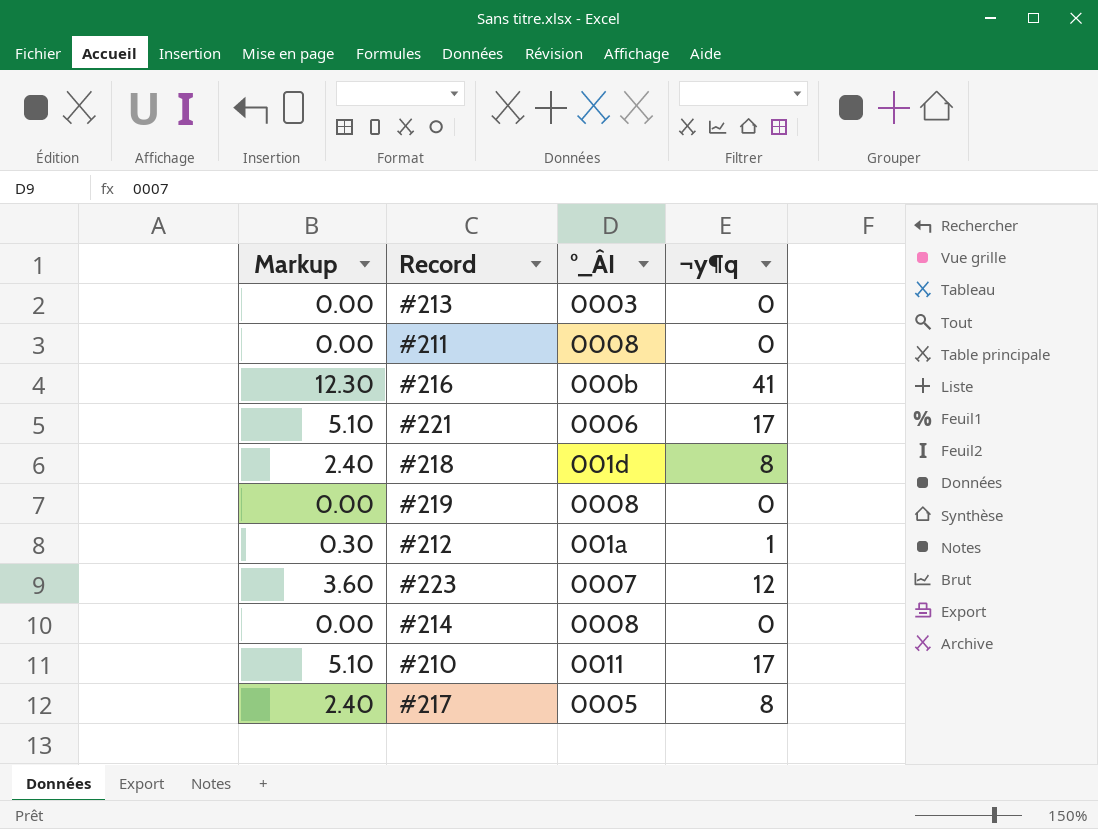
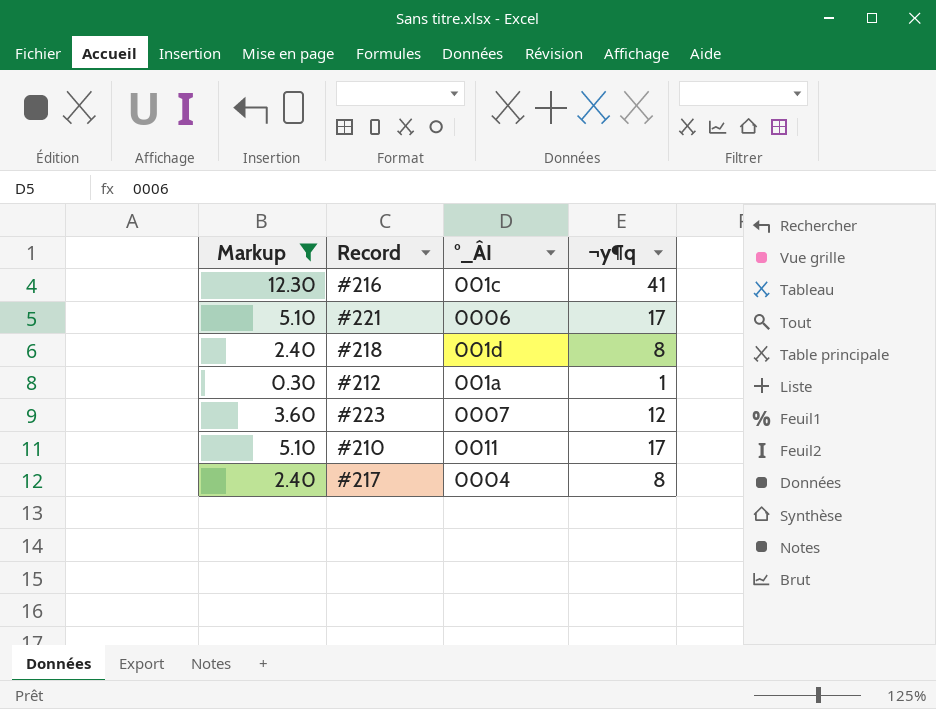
filter: none -> Markup != 0.00
#216 | °_ÂI: 000b -> 001c
#217 | °_ÂI: 0005 -> 0004

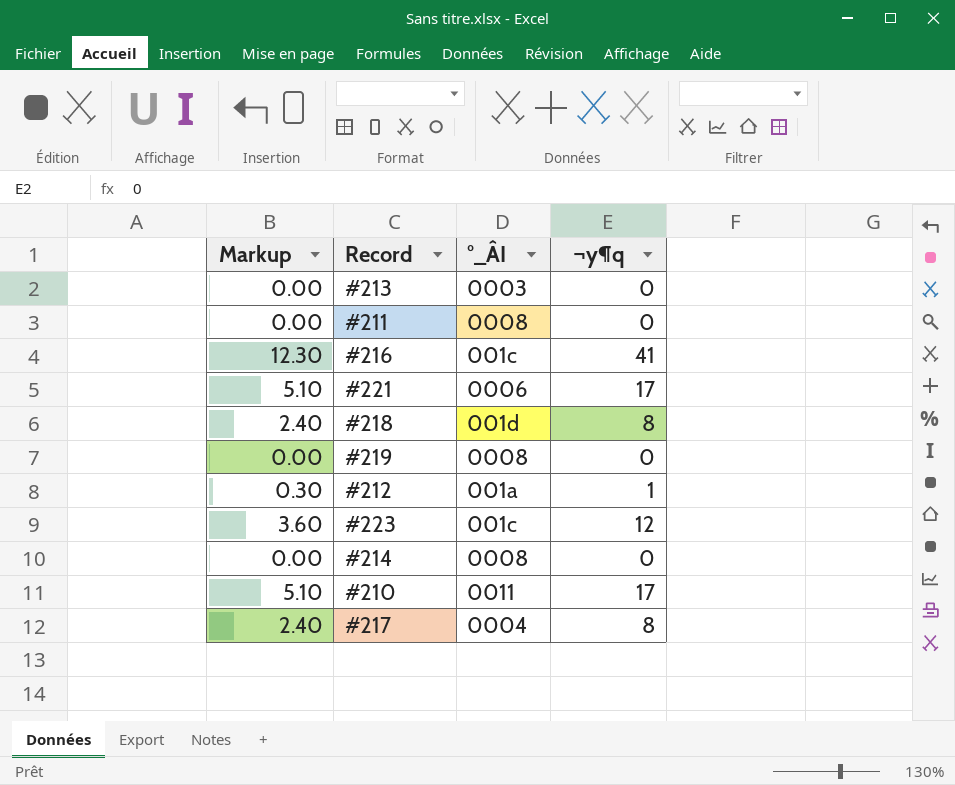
filter: Markup != 0.00 -> none
#223 | °_ÂI: 0007 -> 001c

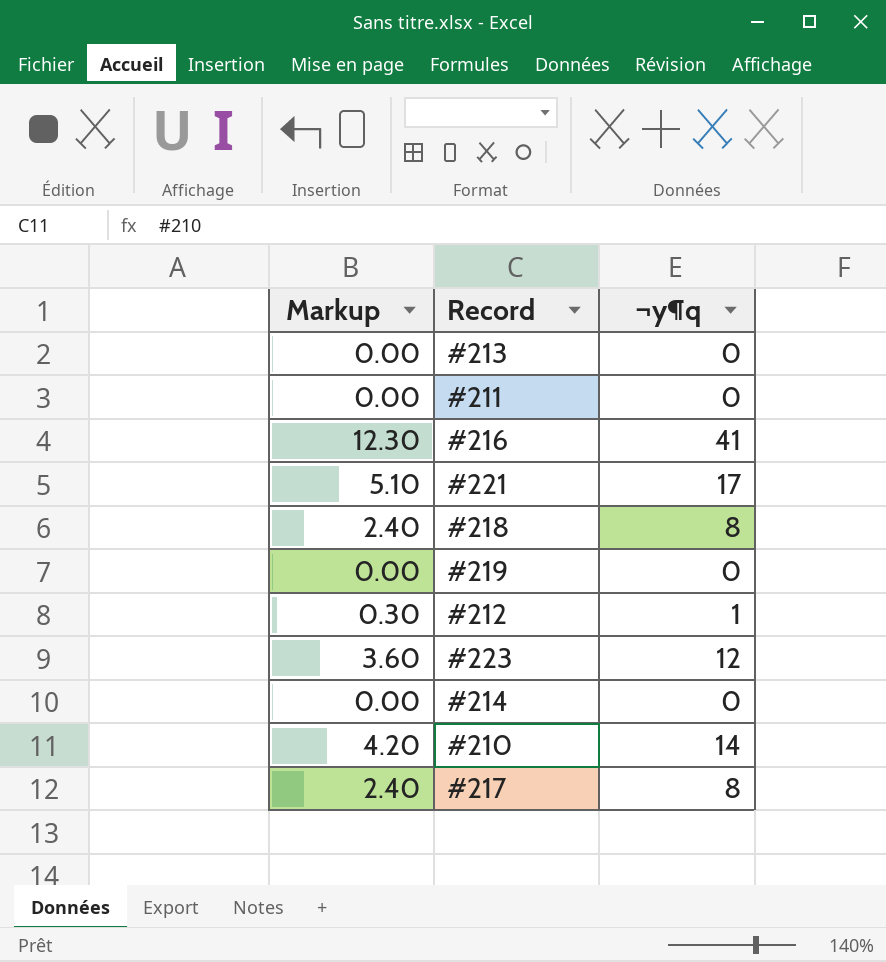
column °_ÂI | position: 3 -> none
#210 | Markup: 5.10 -> 4.20
#210 | ¬y¶q: 17 -> 14

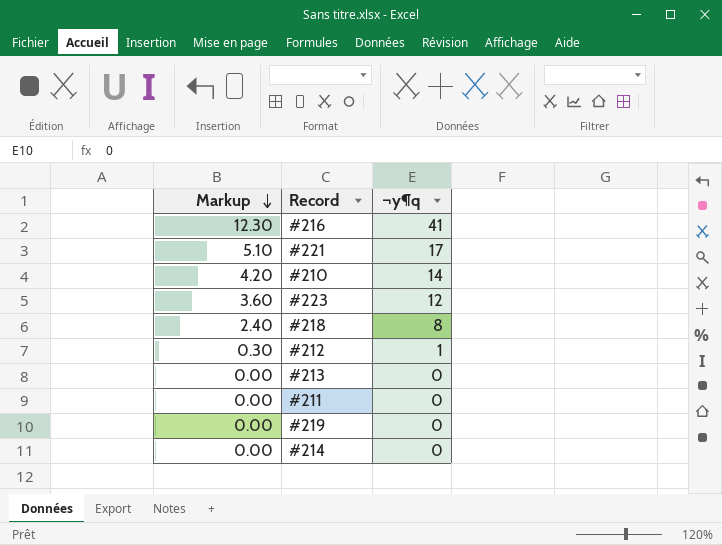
row order: none -> Markup descending
row #217: 2.40 | 8 -> none

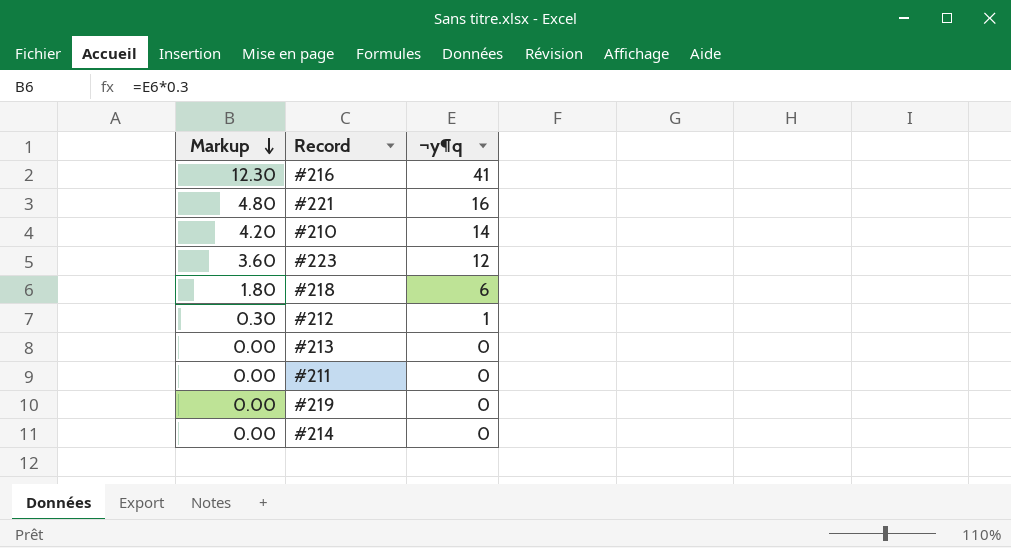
#221 | Markup: 5.10 -> 4.80
#221 | ¬y¶q: 17 -> 16
#218 | Markup: 2.40 -> 1.80
#218 | ¬y¶q: 8 -> 6

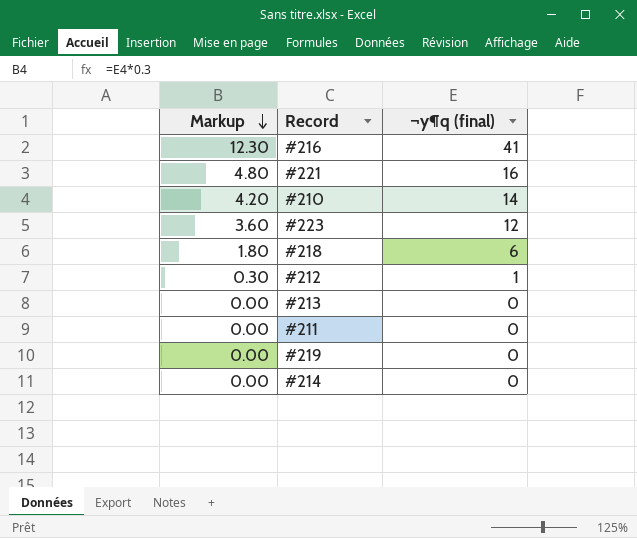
column name: ¬y¶q -> ¬y¶q (final)

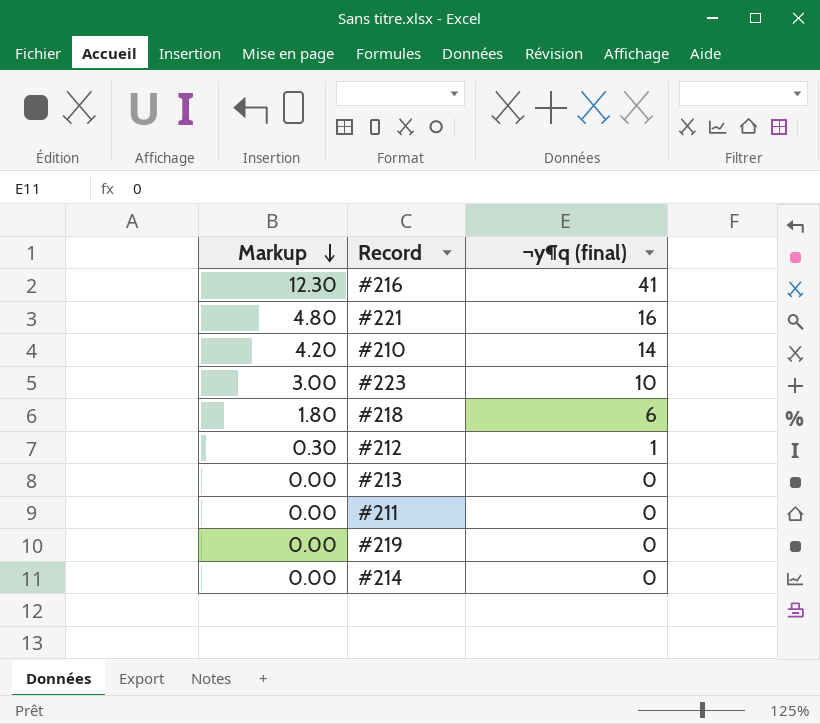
#223 | Markup: 3.60 -> 3.00
#223 | ¬y¶q (final): 12 -> 10

